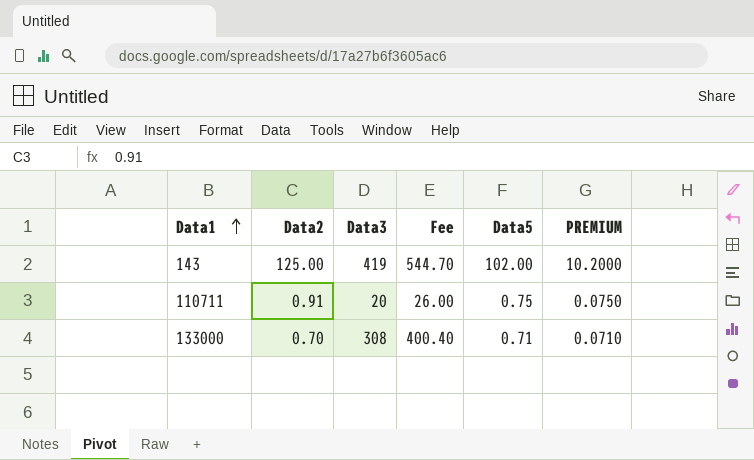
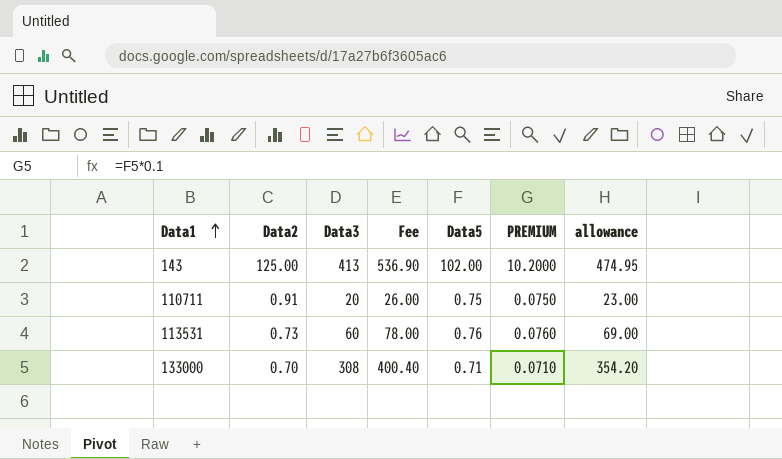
column allowance | formula: none -> [Data3] * 1.15
143 | Data3: 419 -> 413
143 | Fee: 544.70 -> 536.90
row 113531: none -> 0.73 | 60 | 78.00 | 0.76 | 0.0760 | 69.00

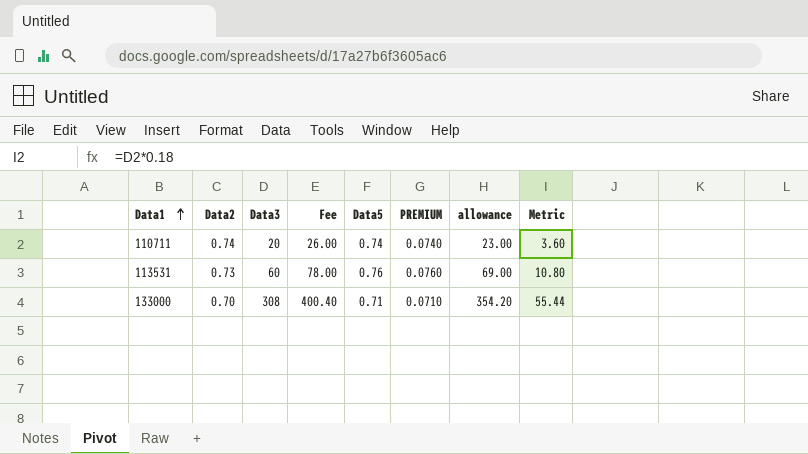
column Metric | formula: none -> [Data3] * 0.18
row 143: 125.00 | 413 | 536.90 | 102.00 | 10.2000 | 474.95 -> none
110711 | Data2: 0.91 -> 0.74
110711 | Data5: 0.75 -> 0.74
110711 | PREMIUM: 0.0750 -> 0.0740

